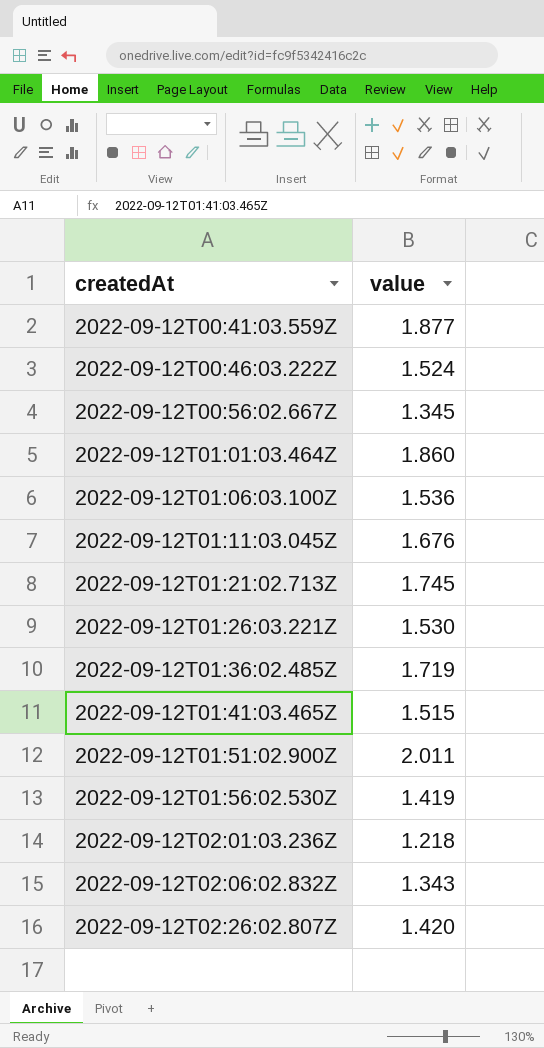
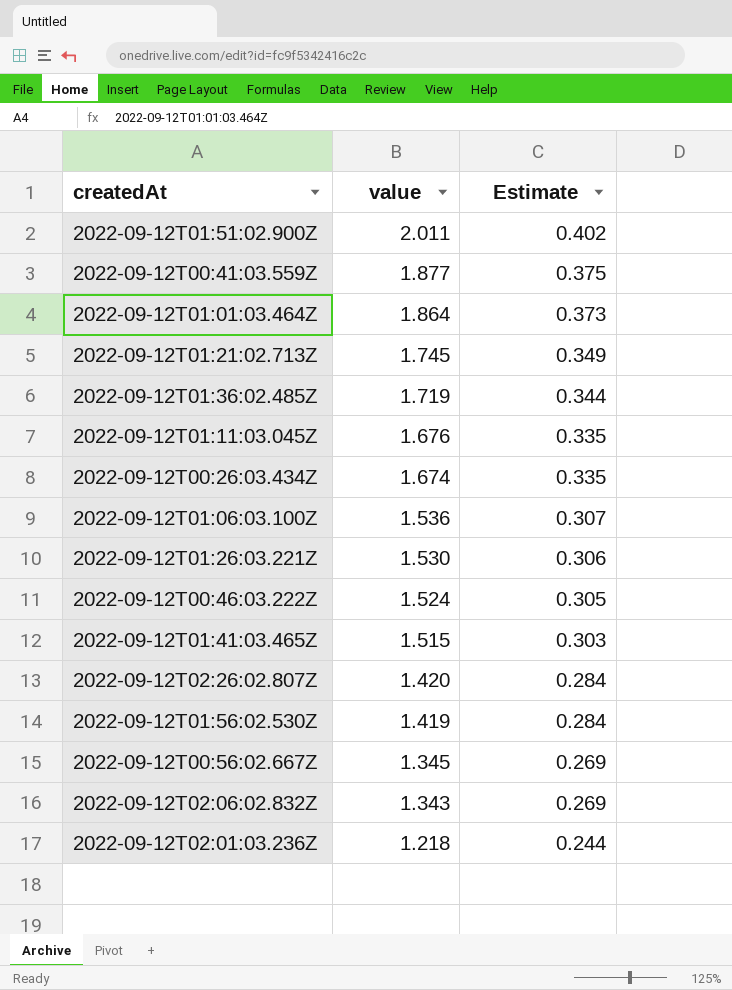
row order: createdAt ascending -> value descending
column Estimate | formula: none -> [value] * 0.2
2022-09-12T01:01:03.464Z | value: 1.860 -> 1.864
row 2022-09-12T00:26:03.434Z: none -> 1.674 | 0.335

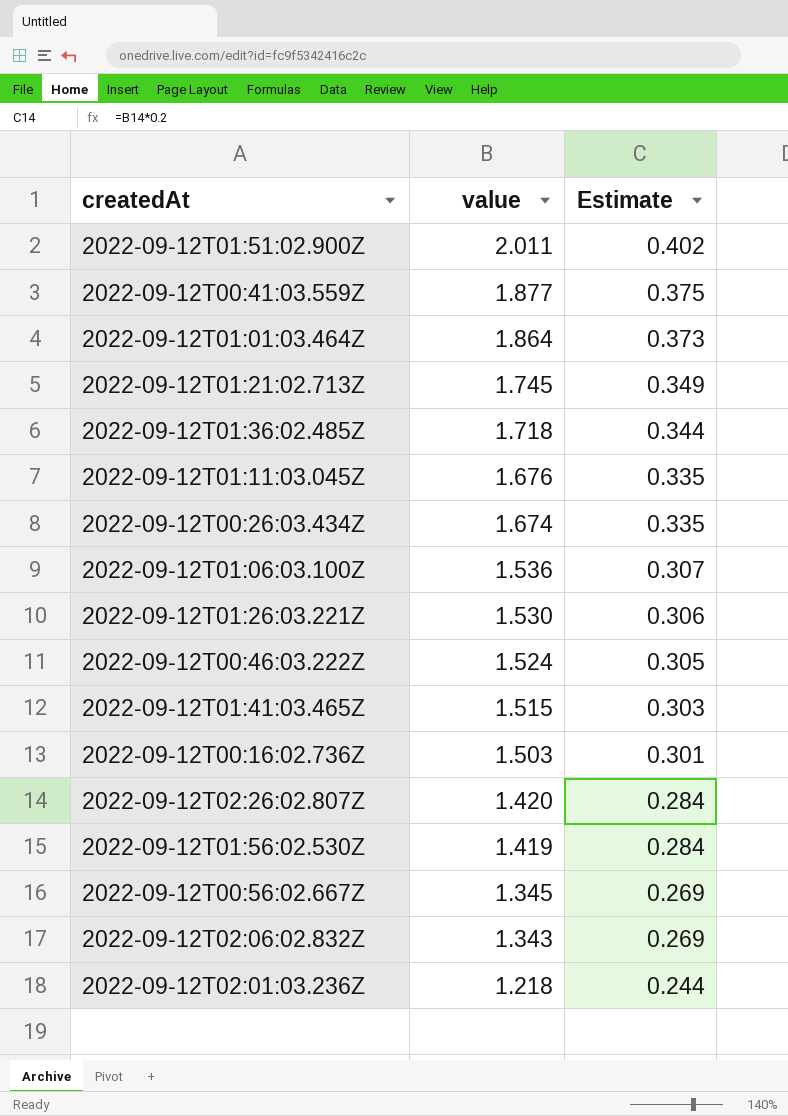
2022-09-12T01:36:02.485Z | value: 1.719 -> 1.718
row 2022-09-12T00:16:02.736Z: none -> 1.503 | 0.301

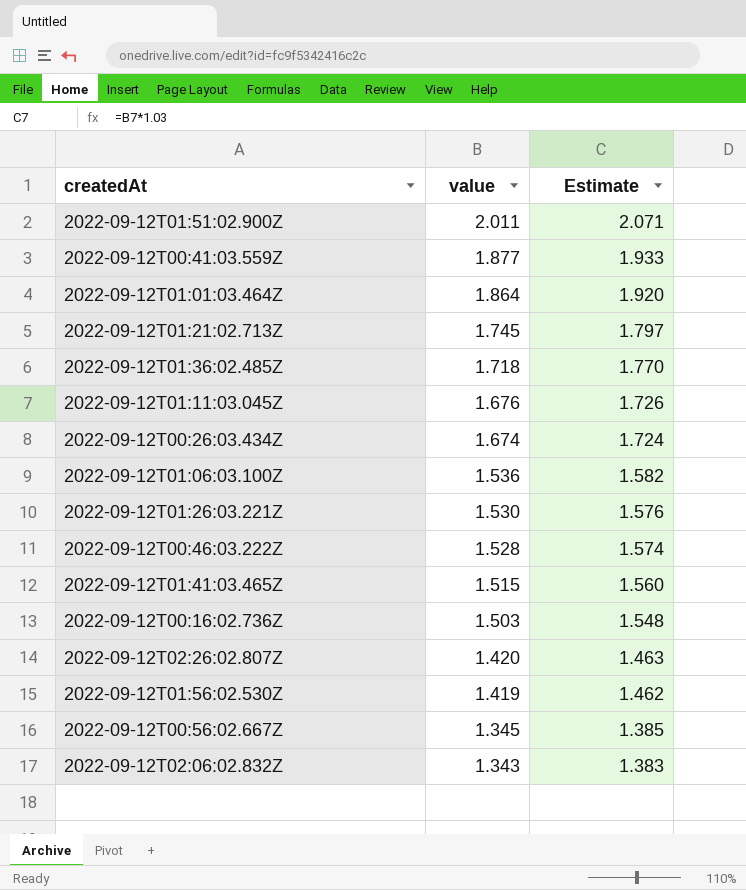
column Estimate | formula: [value] * 0.2 -> [value] * 1.03
row 2022-09-12T02:01:03.236Z: 1.218 | 0.244 -> none
2022-09-12T00:46:03.222Z | value: 1.524 -> 1.528

